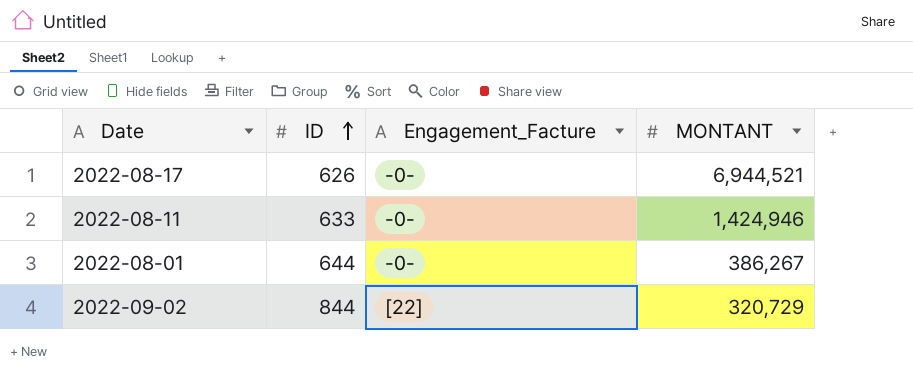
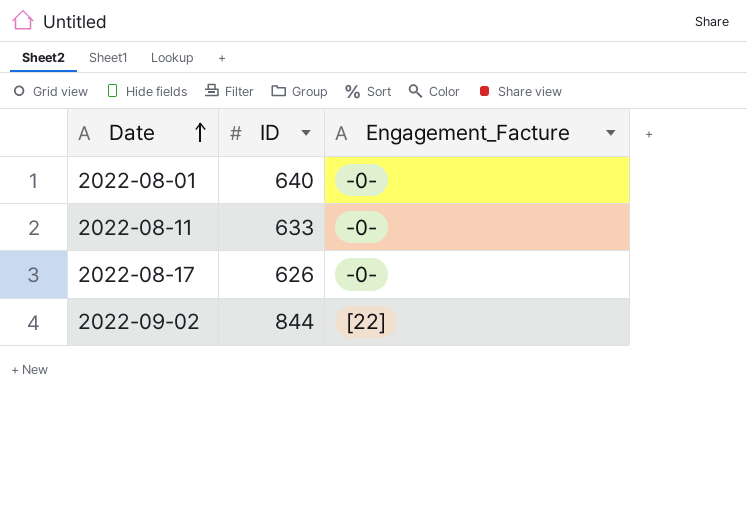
row order: ID ascending -> Date ascending
column MONTANT | position: 4 -> none
2022-08-01 | ID: 644 -> 640

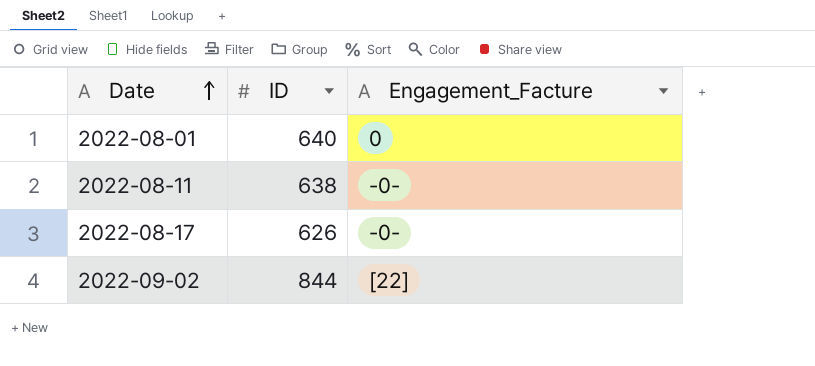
2022-08-01 | Engagement_Facture: -0- -> 0
2022-08-11 | ID: 633 -> 638

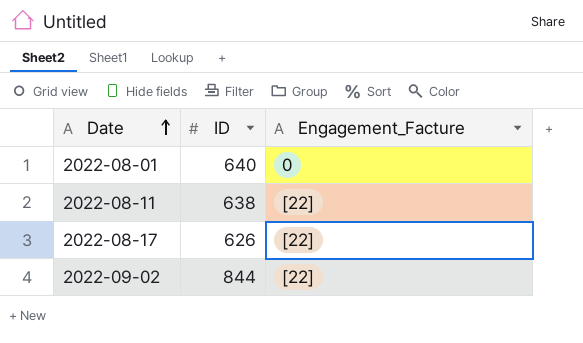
2022-08-11 | Engagement_Facture: -0- -> [22]
2022-08-17 | Engagement_Facture: -0- -> [22]

